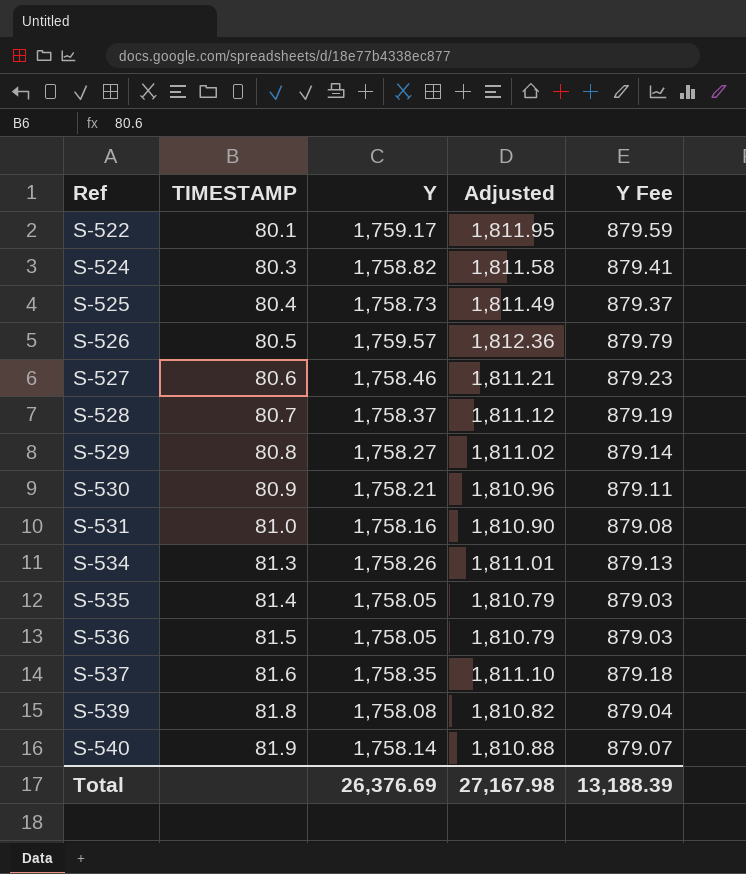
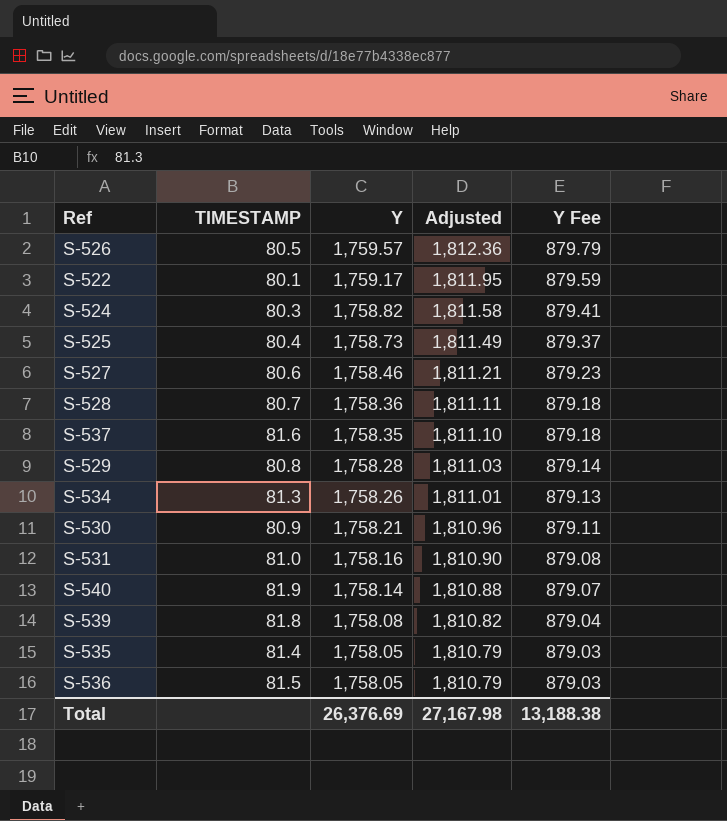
row order: Ref ascending -> Y descending
S-528 | Y: 1,758.37 -> 1,758.36
S-528 | Adjusted: 1,811.12 -> 1,811.11
S-528 | Y Fee: 879.19 -> 879.18
S-529 | Y: 1,758.27 -> 1,758.28
S-529 | Adjusted: 1,811.02 -> 1,811.03
Total | Y Fee: 13,188.39 -> 13,188.38

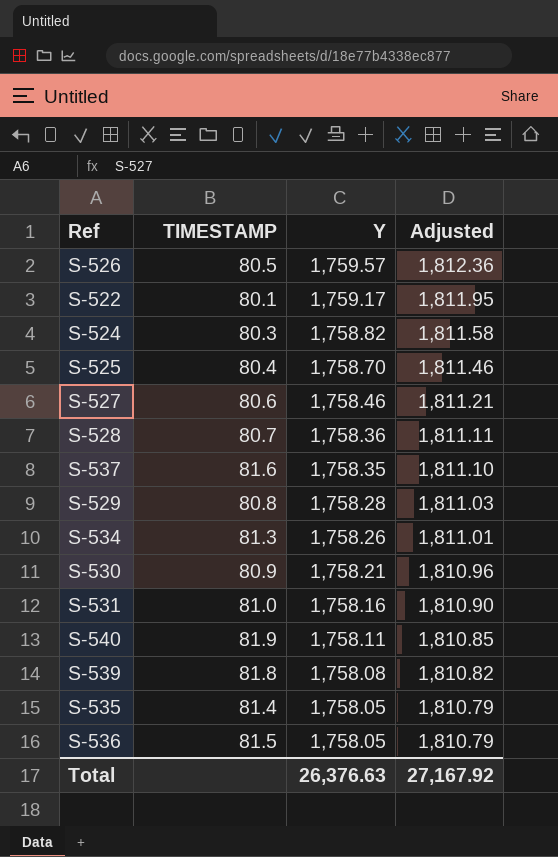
column Y Fee | formula: [Y] * 0.5 -> none
S-525 | Y: 1,758.73 -> 1,758.70
S-525 | Adjusted: 1,811.49 -> 1,811.46
S-540 | Y: 1,758.14 -> 1,758.11
S-540 | Adjusted: 1,810.88 -> 1,810.85
Total | Y: 26,376.69 -> 26,376.63
Total | Adjusted: 27,167.98 -> 27,167.92

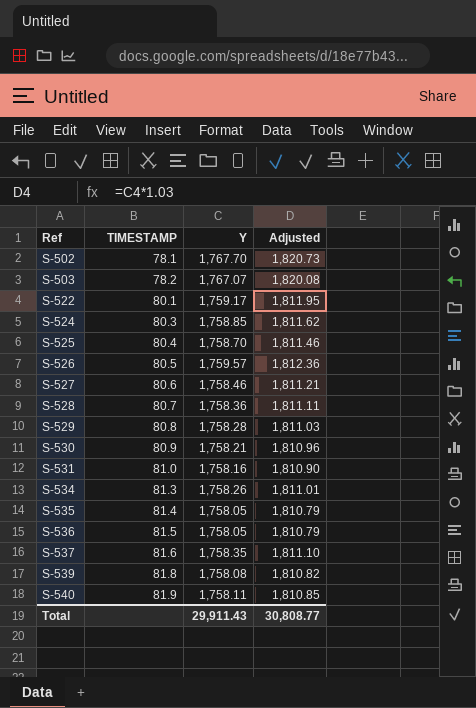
row order: Y descending -> Ref ascending
row S-502: none -> 78.1 | 1,767.70 | 1,820.73
row S-503: none -> 78.2 | 1,767.07 | 1,820.08
S-524 | Y: 1,758.82 -> 1,758.85
S-524 | Adjusted: 1,811.58 -> 1,811.62
Total | Y: 26,376.63 -> 29,911.43
Total | Adjusted: 27,167.92 -> 30,808.77

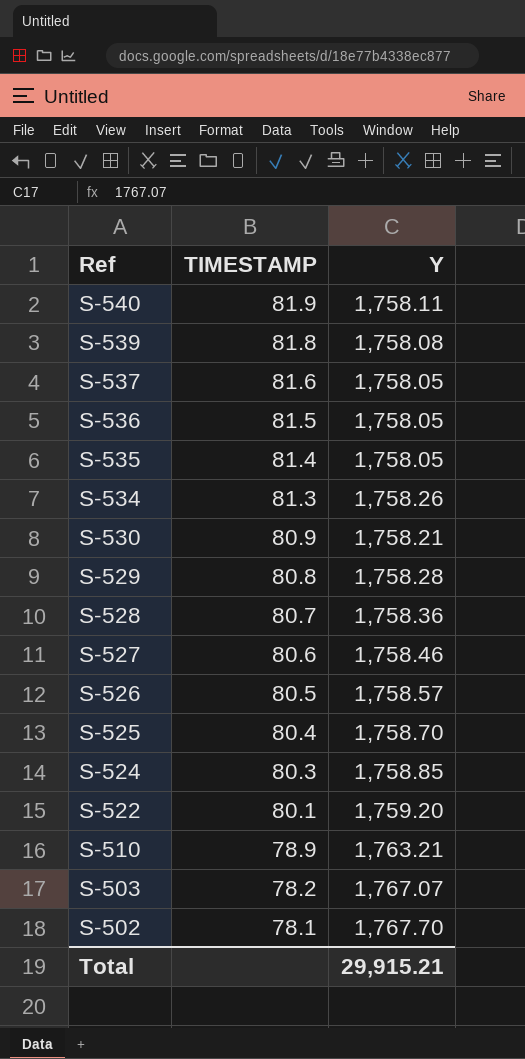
row order: Ref ascending -> Ref descending
column Adjusted | formula: [Y] * 1.03 -> none
row S-531: 81.0 | 1,758.16 | 1,810.90 -> none
S-537 | Y: 1,758.35 -> 1,758.05
S-526 | Y: 1,759.57 -> 1,758.57
S-522 | Y: 1,759.17 -> 1,759.20
row S-510: none -> 78.9 | 1,763.21
Total | Y: 29,911.43 -> 29,915.21

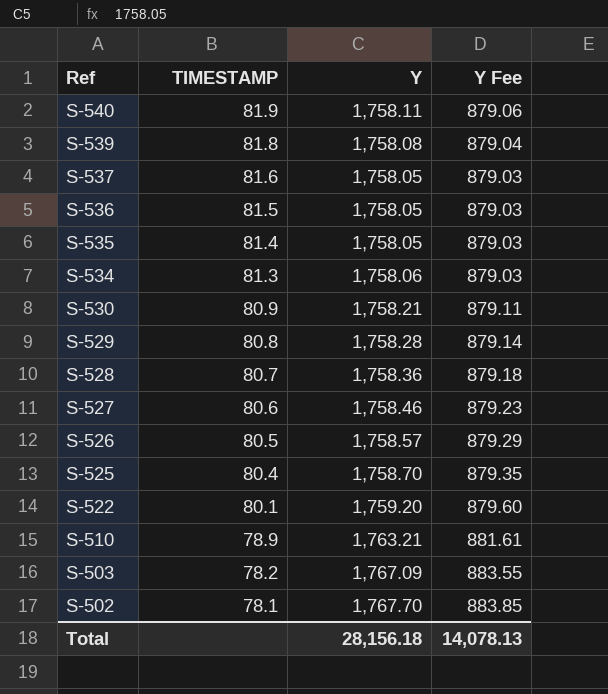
column Y Fee | formula: none -> [Y] * 0.5
row S-524: 80.3 | 1,758.85 -> none
S-534 | Y: 1,758.26 -> 1,758.06
S-503 | Y: 1,767.07 -> 1,767.09
Total | Y: 29,915.21 -> 28,156.18

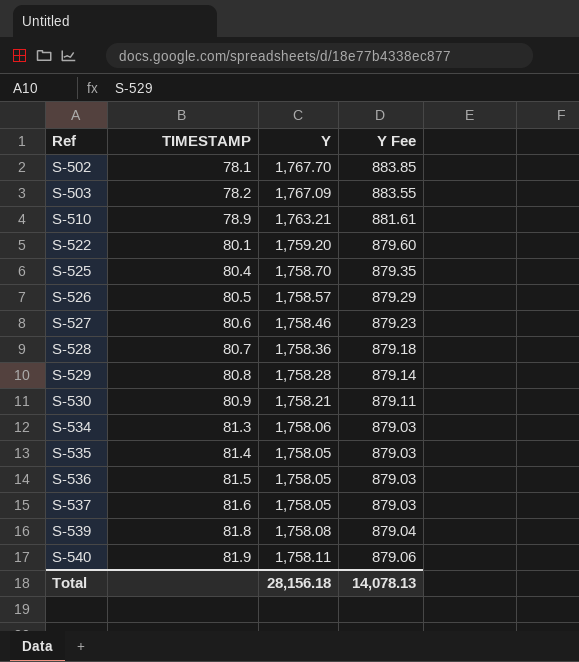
row order: Ref descending -> Ref ascending

